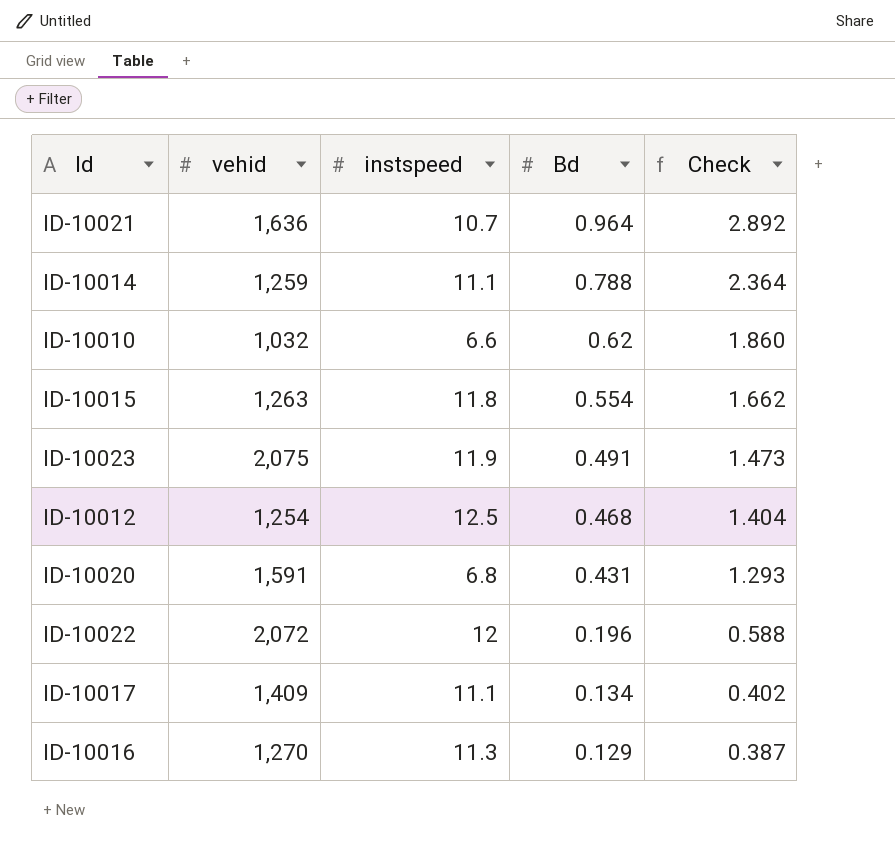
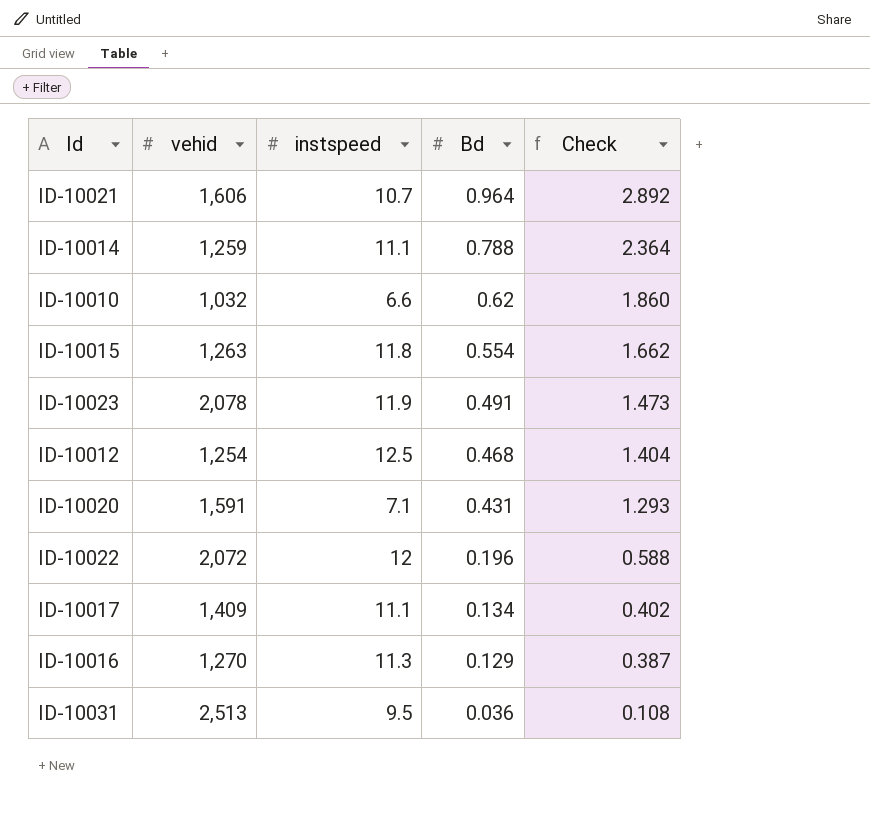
ID-10021 | vehid: 1,636 -> 1,606
ID-10023 | vehid: 2,075 -> 2,078
ID-10020 | instspeed: 6.8 -> 7.1
row ID-10031: none -> 2,513 | 9.5 | 0.036 | 0.108

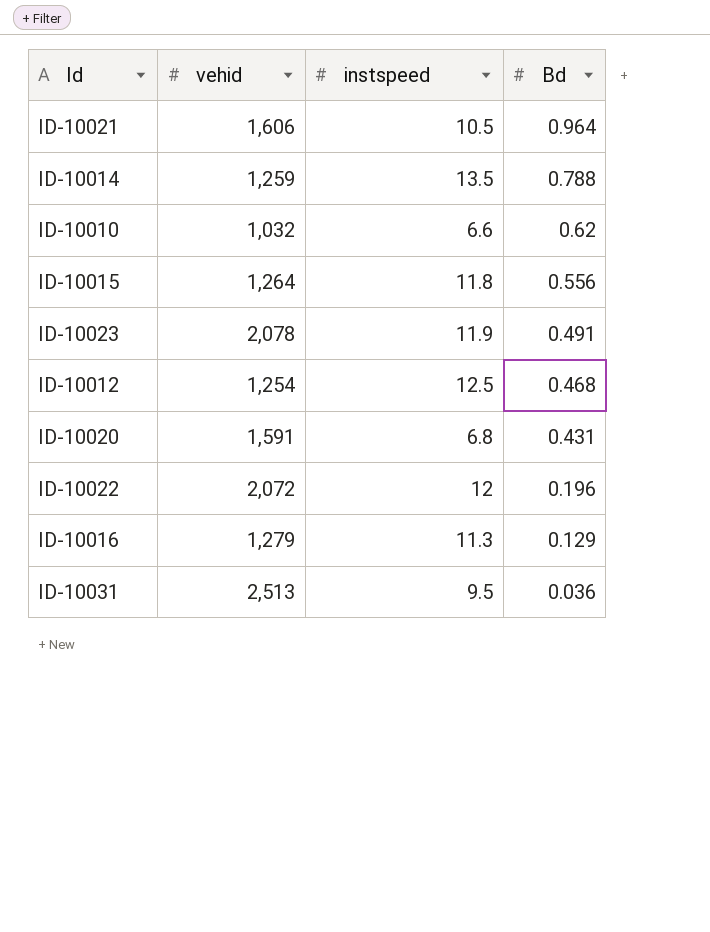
column Check | formula: [Bd] * 3 -> none
row ID-10017: 1,409 | 11.1 | 0.134 | 0.402 -> none
ID-10021 | instspeed: 10.7 -> 10.5
ID-10014 | instspeed: 11.1 -> 13.5
ID-10015 | vehid: 1,263 -> 1,264
ID-10015 | Bd: 0.554 -> 0.556
ID-10020 | instspeed: 7.1 -> 6.8
ID-10016 | vehid: 1,270 -> 1,279

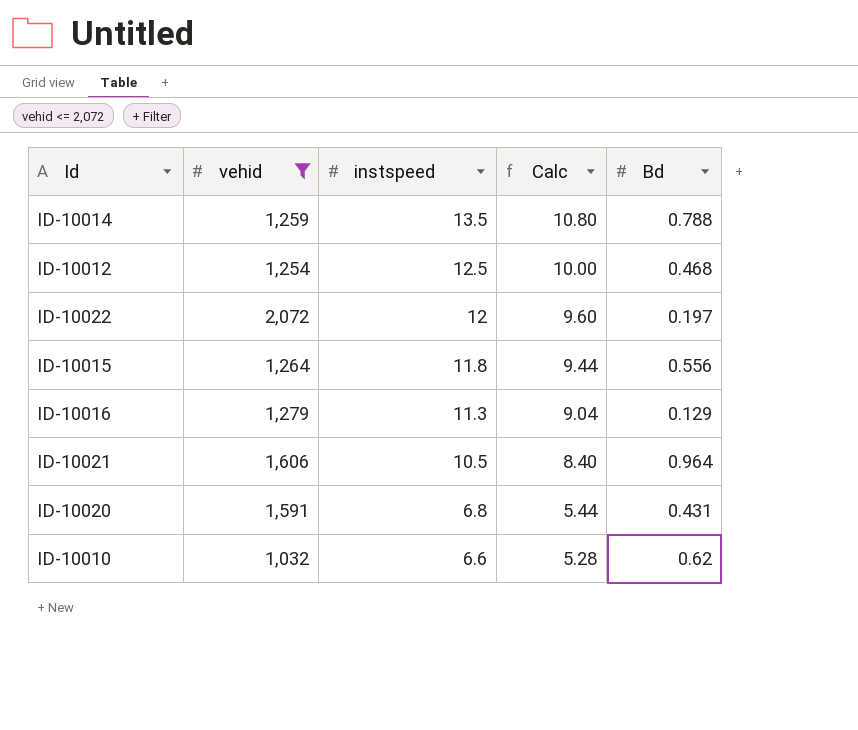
filter: none -> vehid <= 2,072
row order: Bd descending -> instspeed descending
column Calc | formula: none -> [instspeed] * 0.8
ID-10022 | Bd: 0.196 -> 0.197

